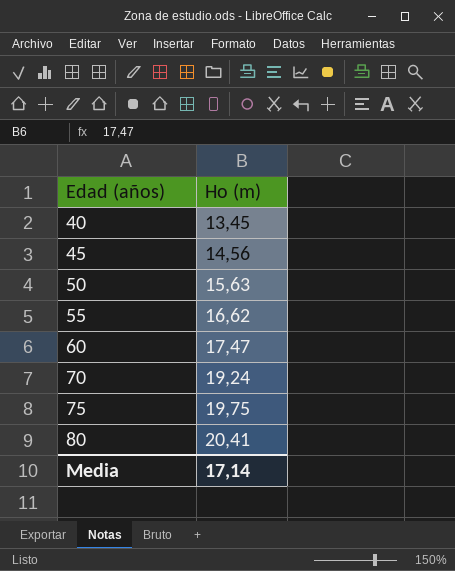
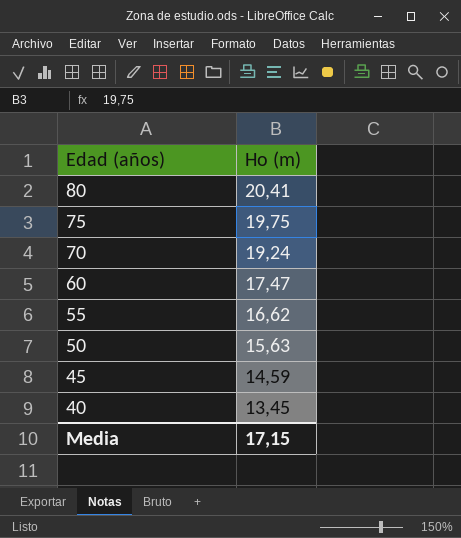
row order: Edad (años) ascending -> Edad (años) descending
45 | Ho (m): 14,56 -> 14,59
Media | Ho (m): 17,14 -> 17,15

